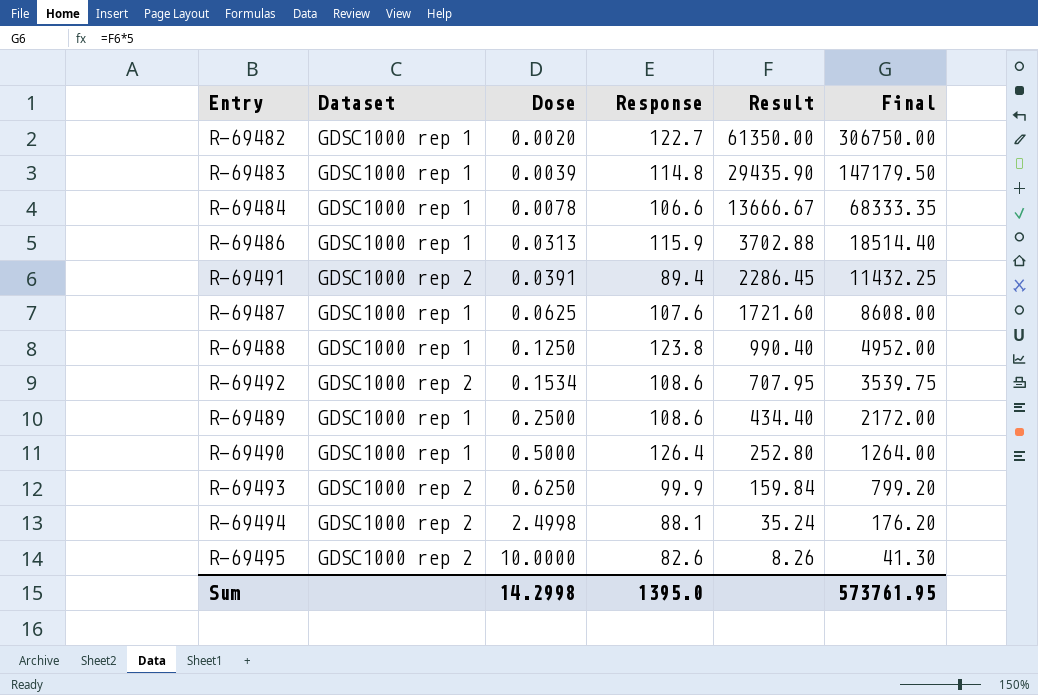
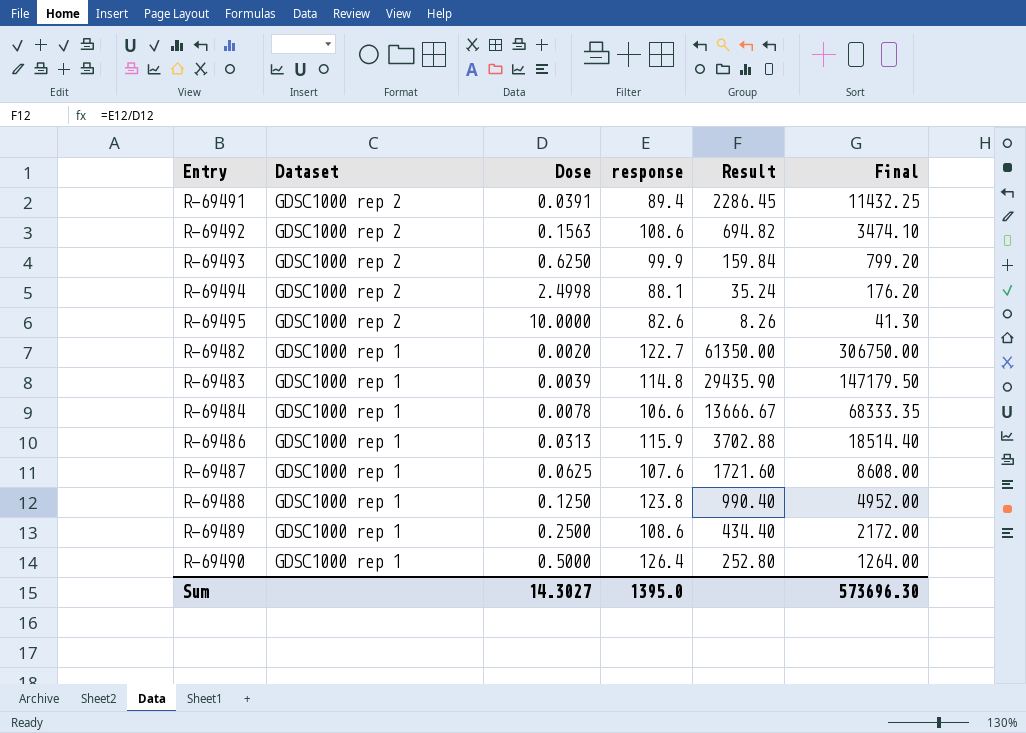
row order: Dose ascending -> Dataset descending
column name: Response -> response
R-69492 | Dose: 0.1534 -> 0.1563
R-69492 | Result: 707.95 -> 694.82
R-69492 | Final: 3539.75 -> 3474.10
Sum | Dose: 14.2998 -> 14.3027
Sum | Final: 573761.95 -> 573696.30

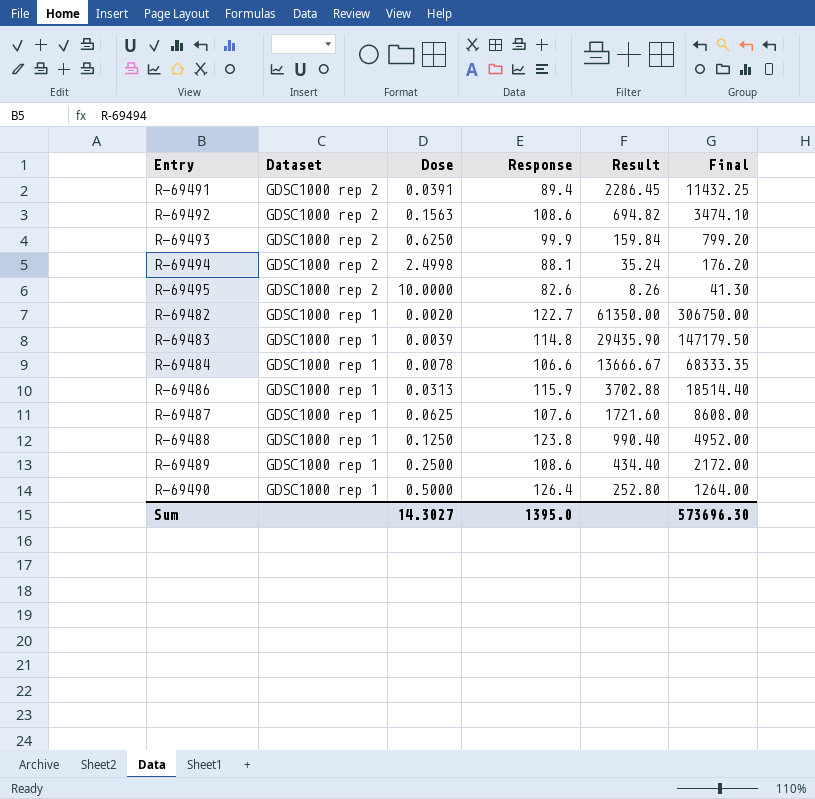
column name: response -> Response

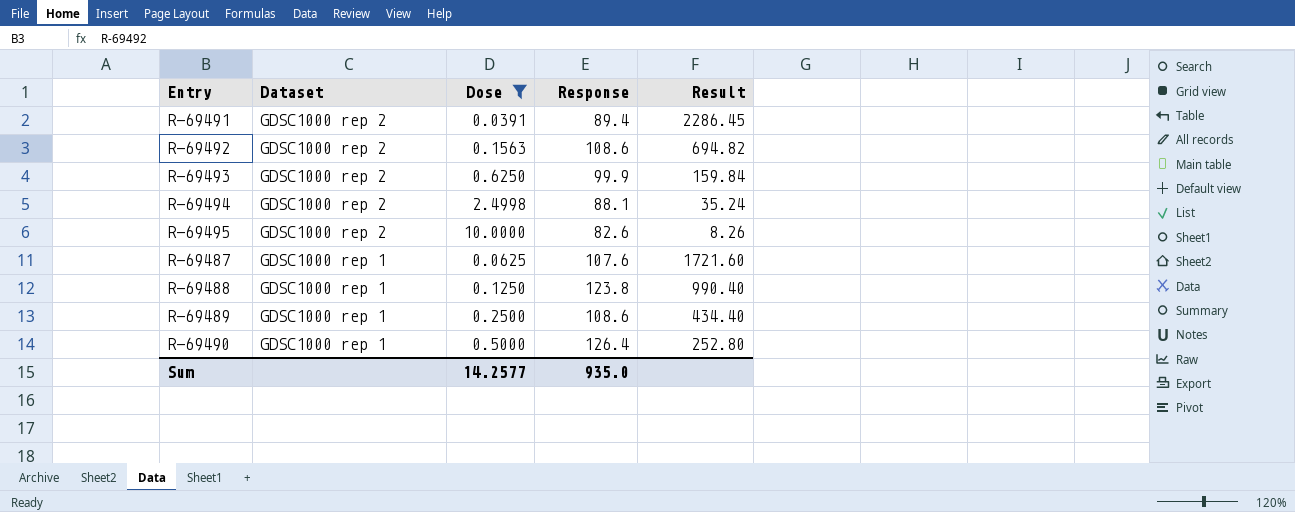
filter: none -> Dose >= 0.0391
column Final | formula: [Result] * 5 -> none
Sum | Dose: 14.3027 -> 14.2577
Sum | Response: 1395.0 -> 935.0

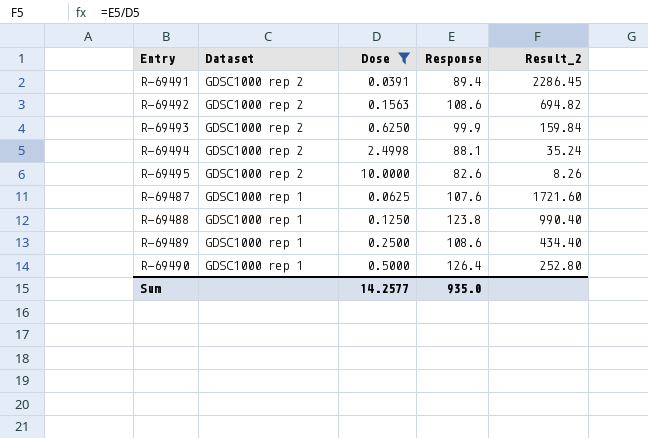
column name: Result -> Result_2

